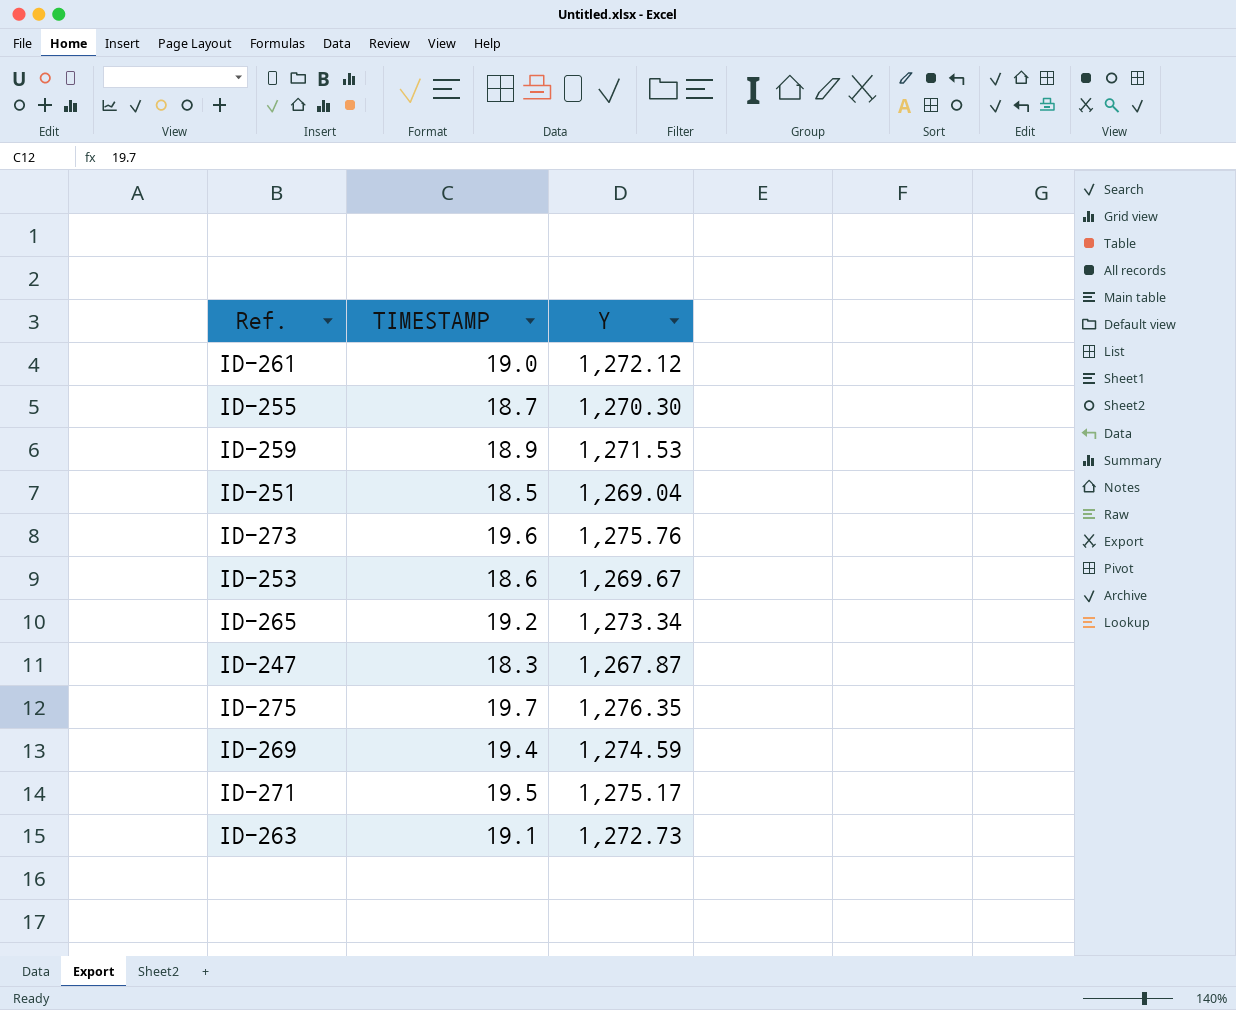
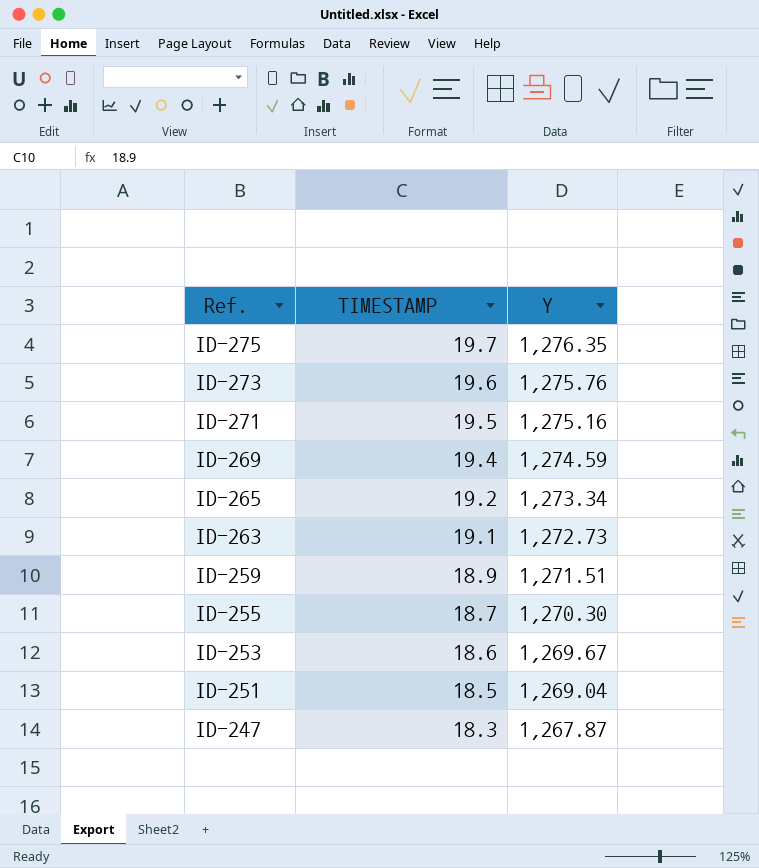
row order: none -> Ref. descending
row ID-261: 19.0 | 1,272.12 -> none
ID-271 | Y: 1,275.17 -> 1,275.16
ID-259 | Y: 1,271.53 -> 1,271.51

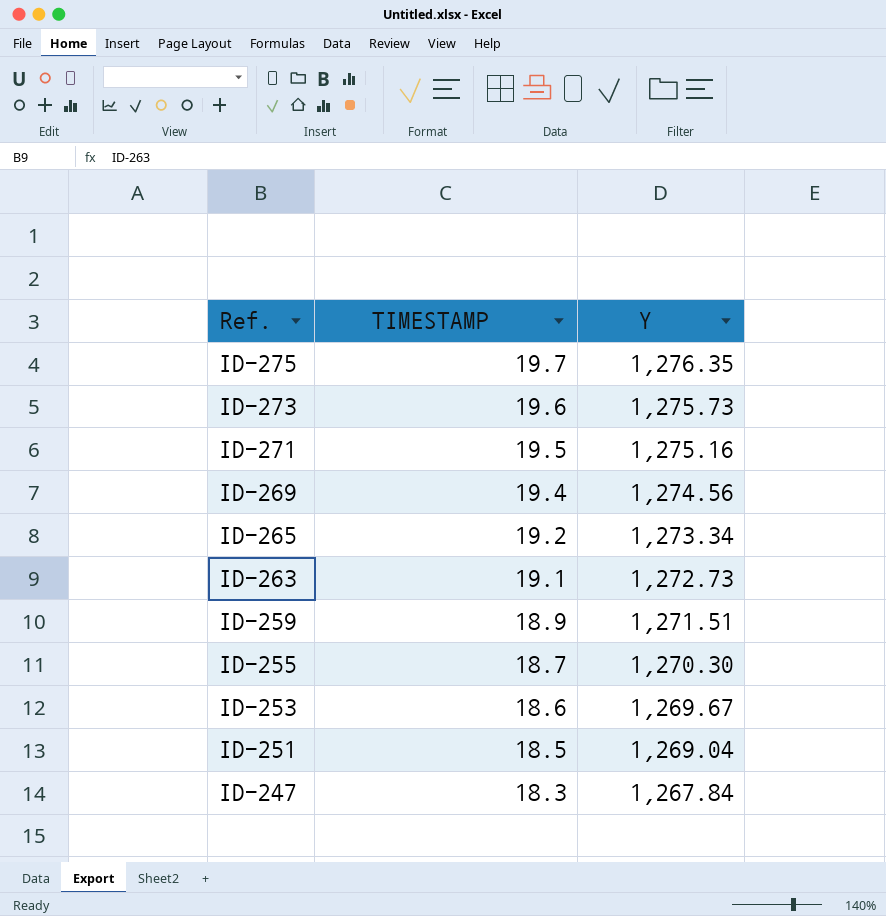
ID-273 | Y: 1,275.76 -> 1,275.73
ID-269 | Y: 1,274.59 -> 1,274.56
ID-247 | Y: 1,267.87 -> 1,267.84

